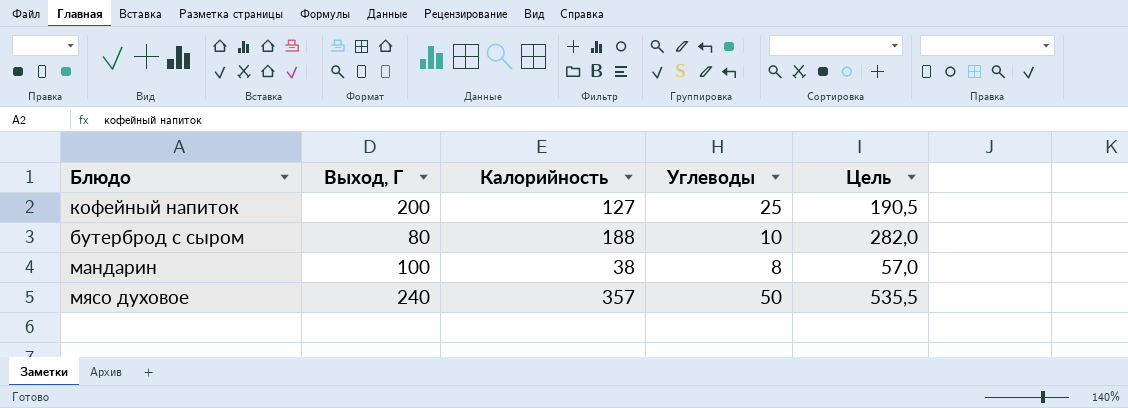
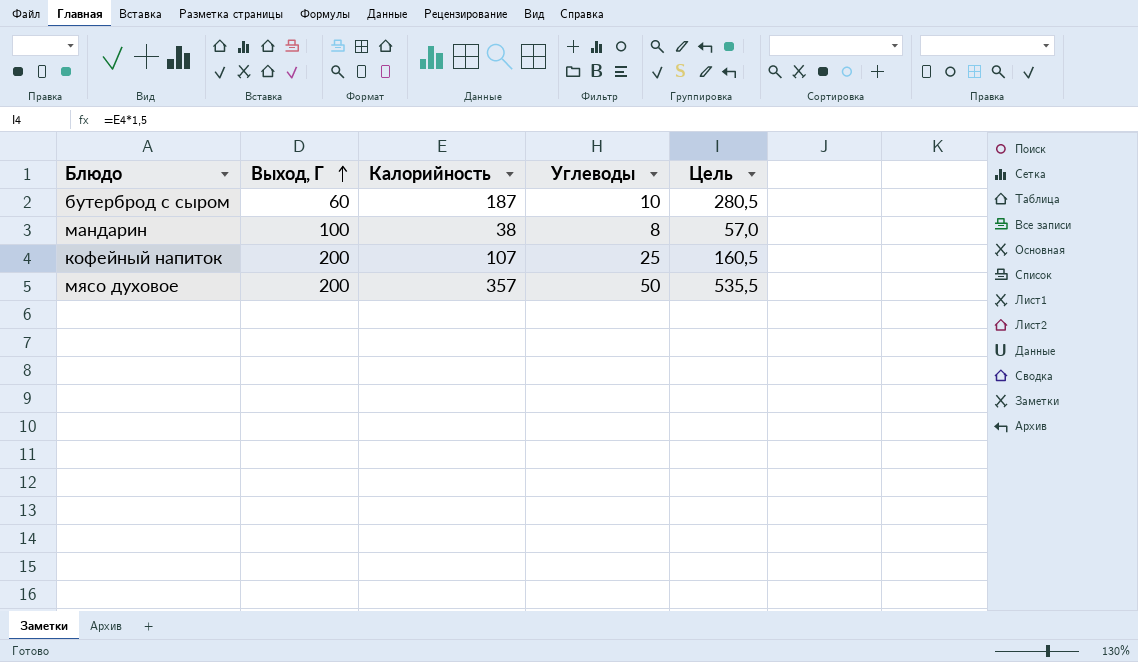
row order: none -> Выход, Г ascending
бутерброд с сыром | Выход, Г: 80 -> 60
бутерброд с сыром | Калорийность: 188 -> 187
бутерброд с сыром | Цель: 282,0 -> 280,5
кофейный напиток | Калорийность: 127 -> 107
кофейный напиток | Цель: 190,5 -> 160,5
мясо духовое | Выход, Г: 240 -> 200

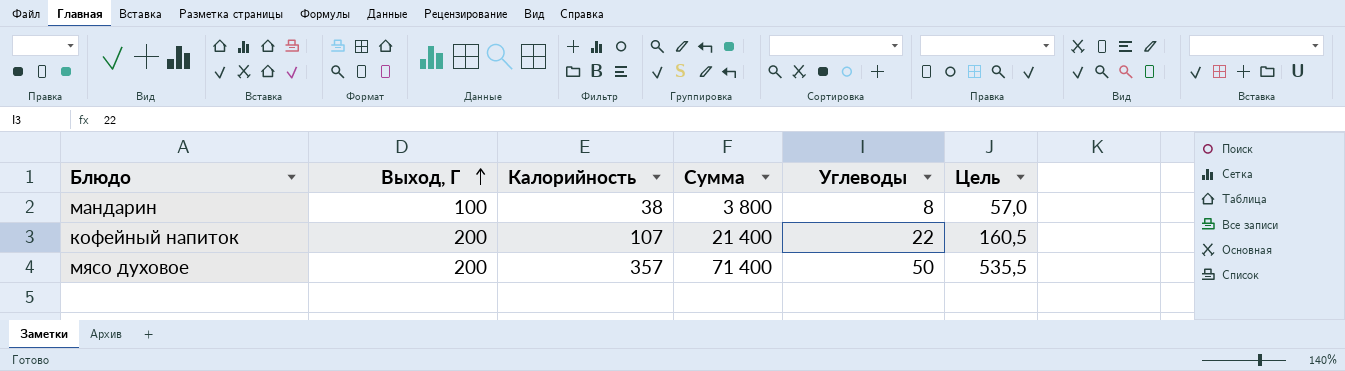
column Сумма | formula: none -> [Выход, Г] * [Калорийность]
row бутерброд с сыром: 60 | 187 | 10 | 280,5 -> none
кофейный напиток | Углеводы: 25 -> 22

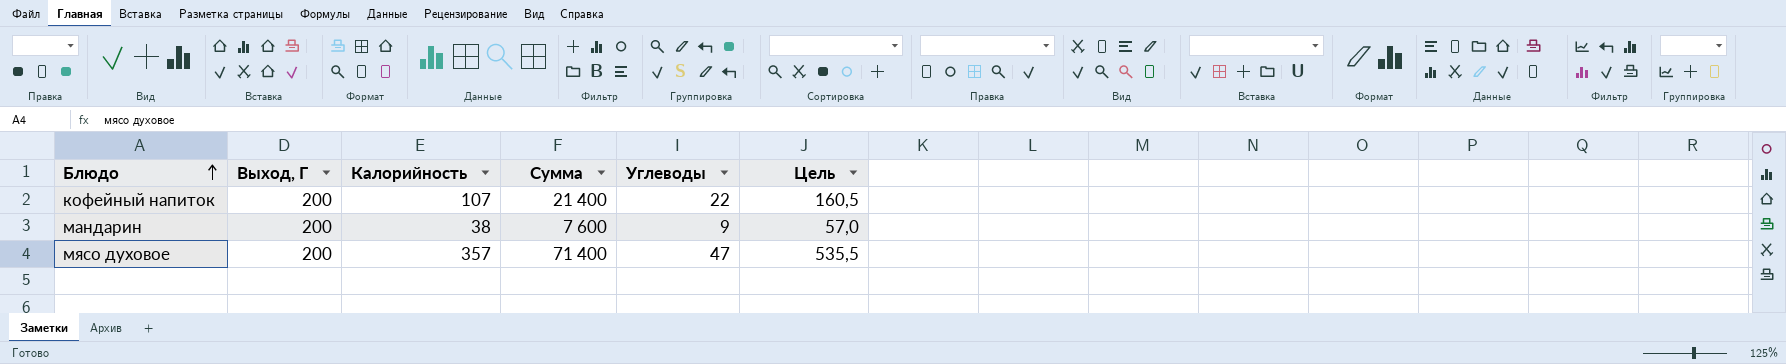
row order: Выход, Г ascending -> Блюдо ascending
мандарин | Выход, Г: 100 -> 200
мандарин | Сумма: 3 800 -> 7 600
мандарин | Углеводы: 8 -> 9
мясо духовое | Углеводы: 50 -> 47

